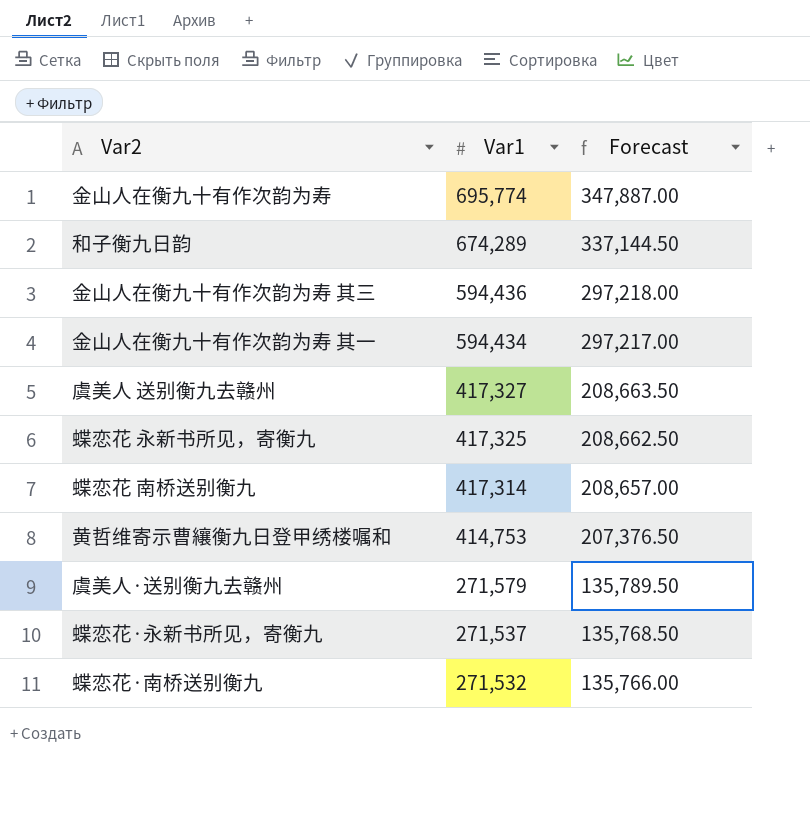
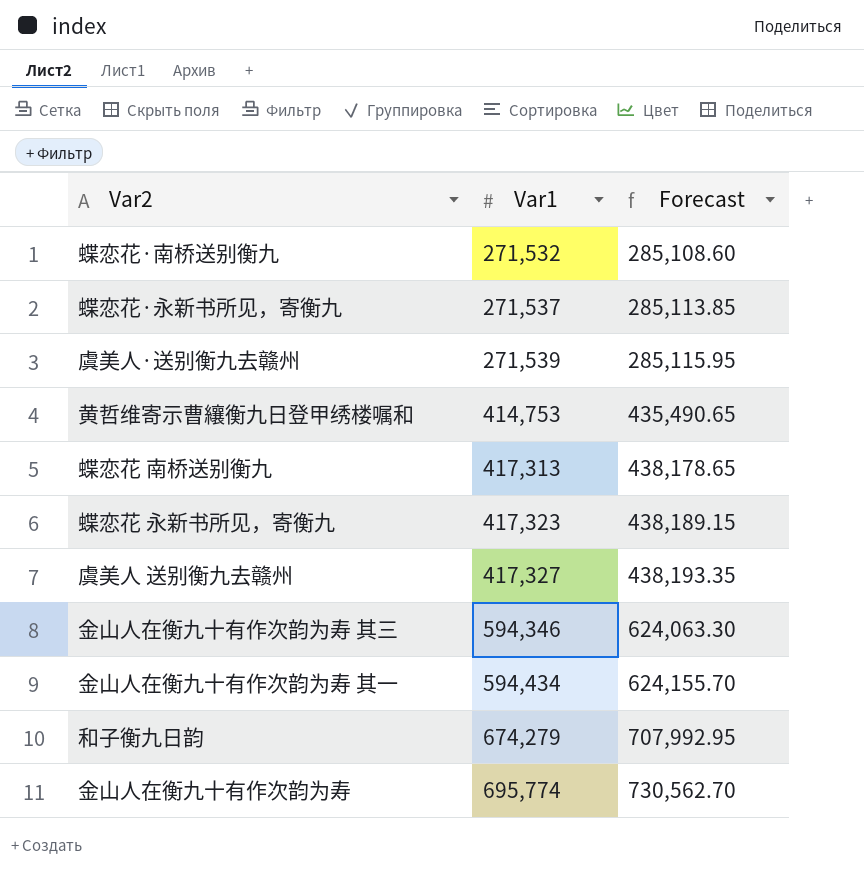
row order: Var1 descending -> Var1 ascending
column Forecast | formula: [Var1] * 0.5 -> [Var1] * 1.05
虞美人·送别衡九去赣州 | Var1: 271,579 -> 271,539
蝶恋花 南桥送别衡九 | Var1: 417,314 -> 417,313
蝶恋花 永新书所见，寄衡九 | Var1: 417,325 -> 417,323
金山人在衡九十有作次韵为寿 其三 | Var1: 594,436 -> 594,346
和子衡九日韵 | Var1: 674,289 -> 674,279

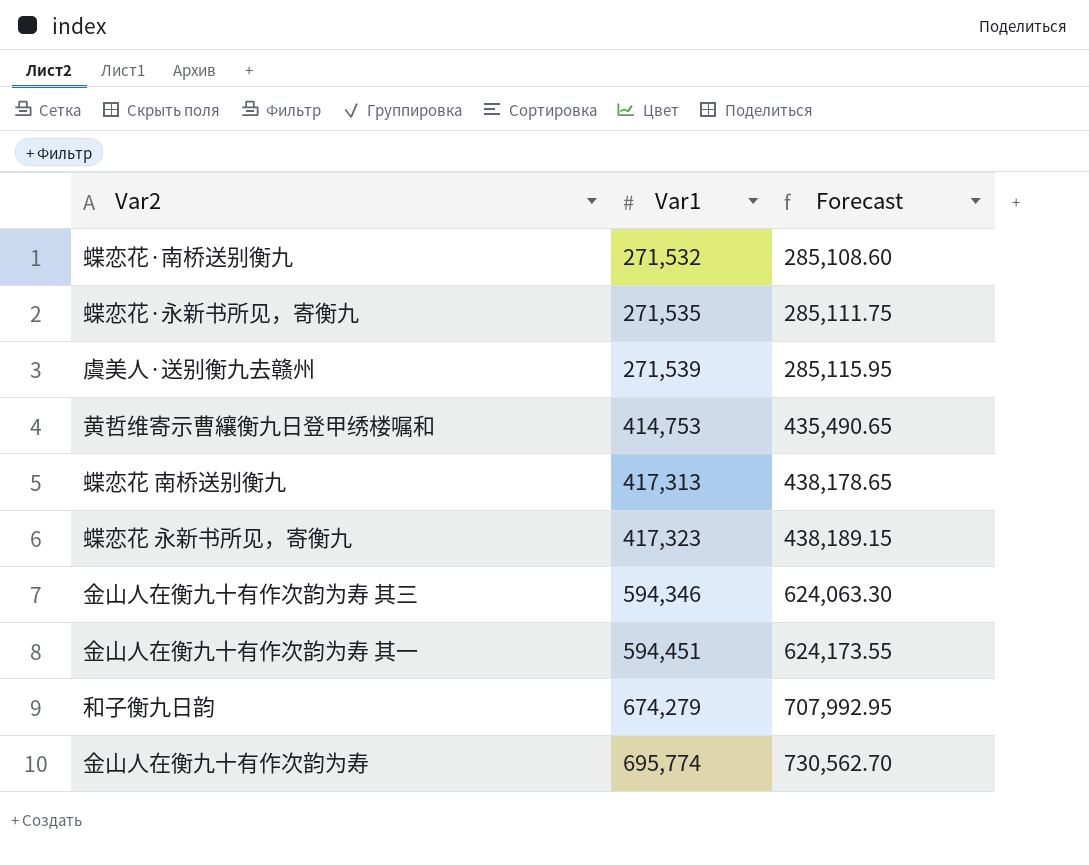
row 虞美人 送别衡九去赣州: 417,327 | 438,193.35 -> none
蝶恋花·永新书所见，寄衡九 | Var1: 271,537 -> 271,535
蝶恋花·永新书所见，寄衡九 | Forecast: 285,113.85 -> 285,111.75
金山人在衡九十有作次韵为寿 其一 | Var1: 594,434 -> 594,451
金山人在衡九十有作次韵为寿 其一 | Forecast: 624,155.70 -> 624,173.55

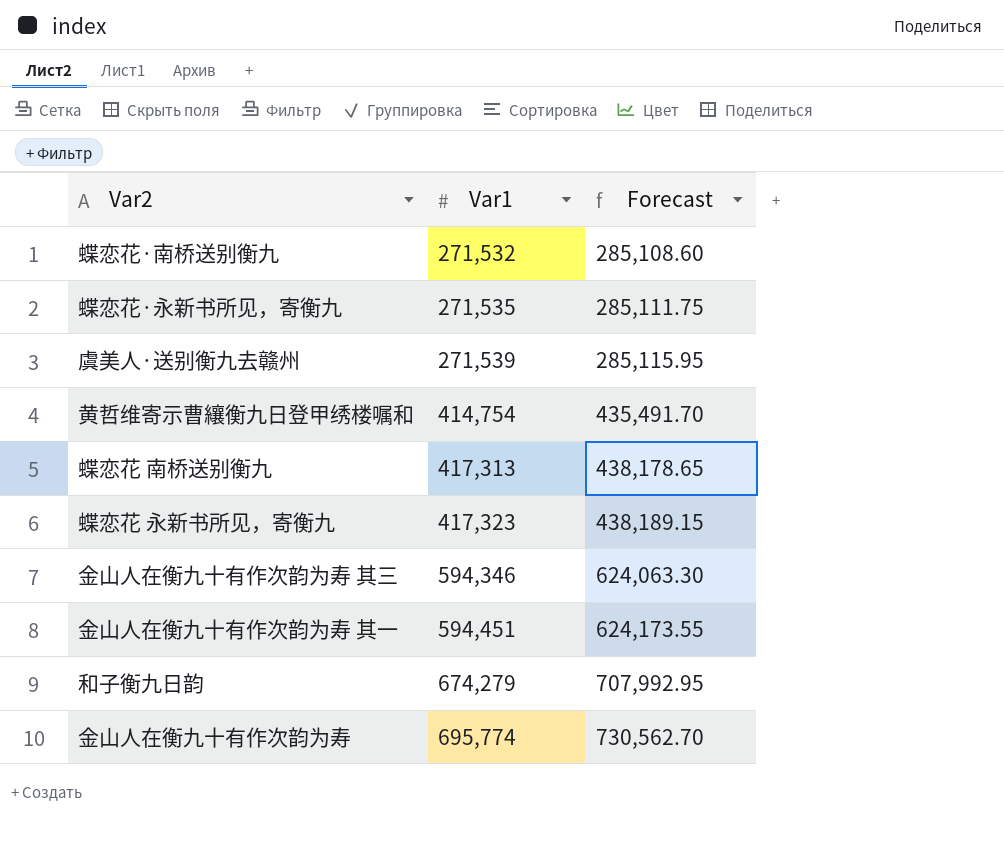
黄哲维寄示曹纕衡九日登甲绣楼嘱和 | Var1: 414,753 -> 414,754
黄哲维寄示曹纕衡九日登甲绣楼嘱和 | Forecast: 435,490.65 -> 435,491.70

